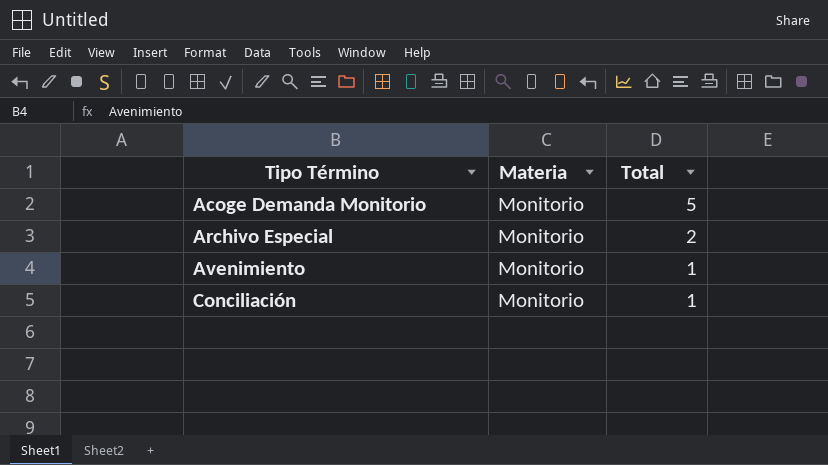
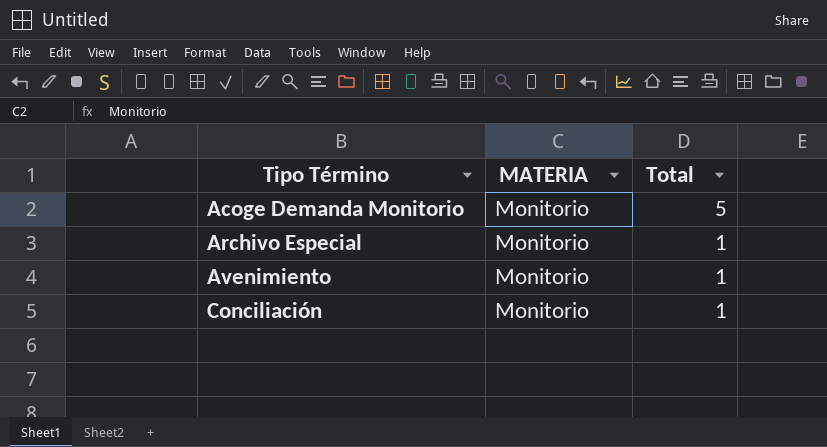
column name: Materia -> MATERIA
Archivo Especial | Total: 2 -> 1

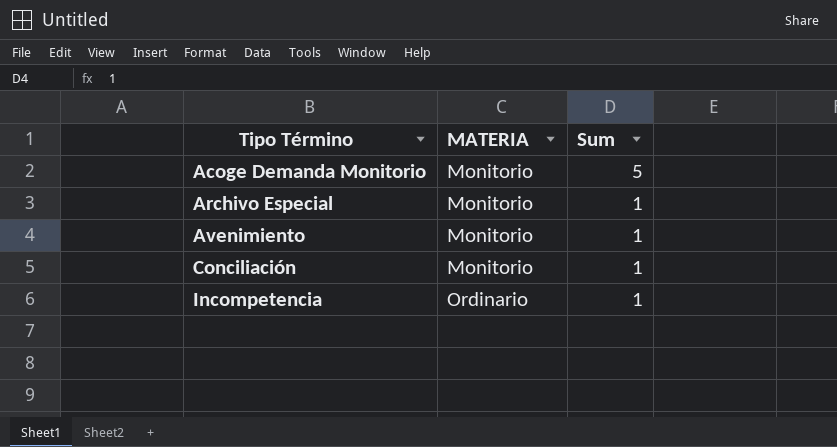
column name: Total -> Sum
row Incompetencia: none -> Ordinario | 1

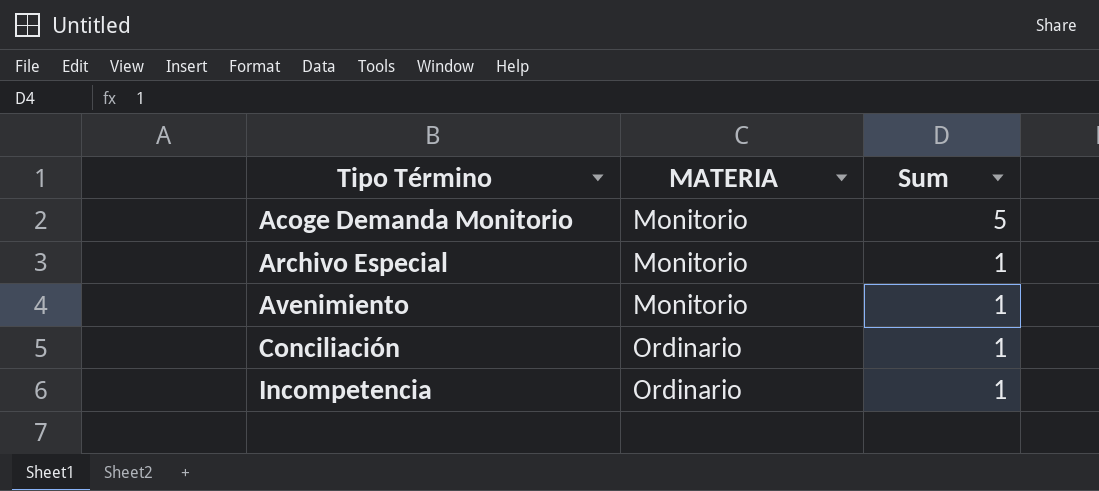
Conciliación | MATERIA: Monitorio -> Ordinario

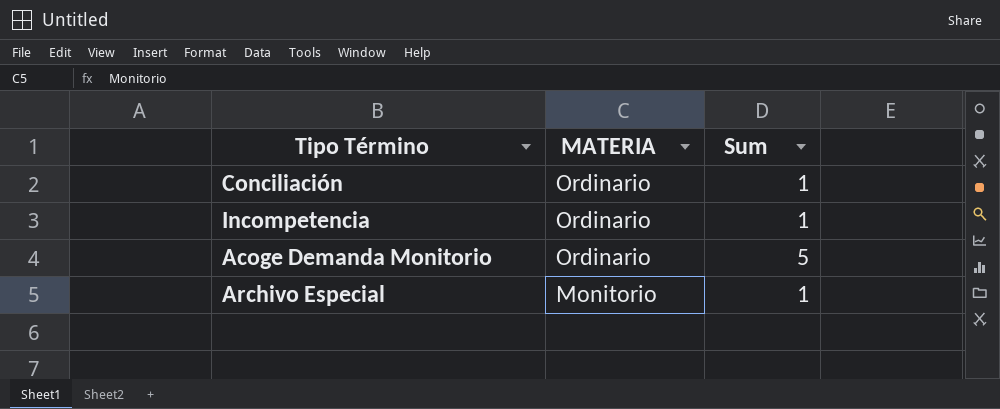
row order: Tipo Término ascending -> MATERIA descending
row Avenimiento: Monitorio | 1 -> none
Acoge Demanda Monitorio | MATERIA: Monitorio -> Ordinario

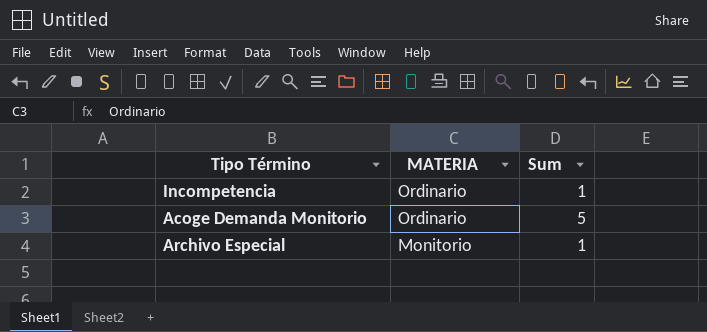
row Conciliación: Ordinario | 1 -> none

